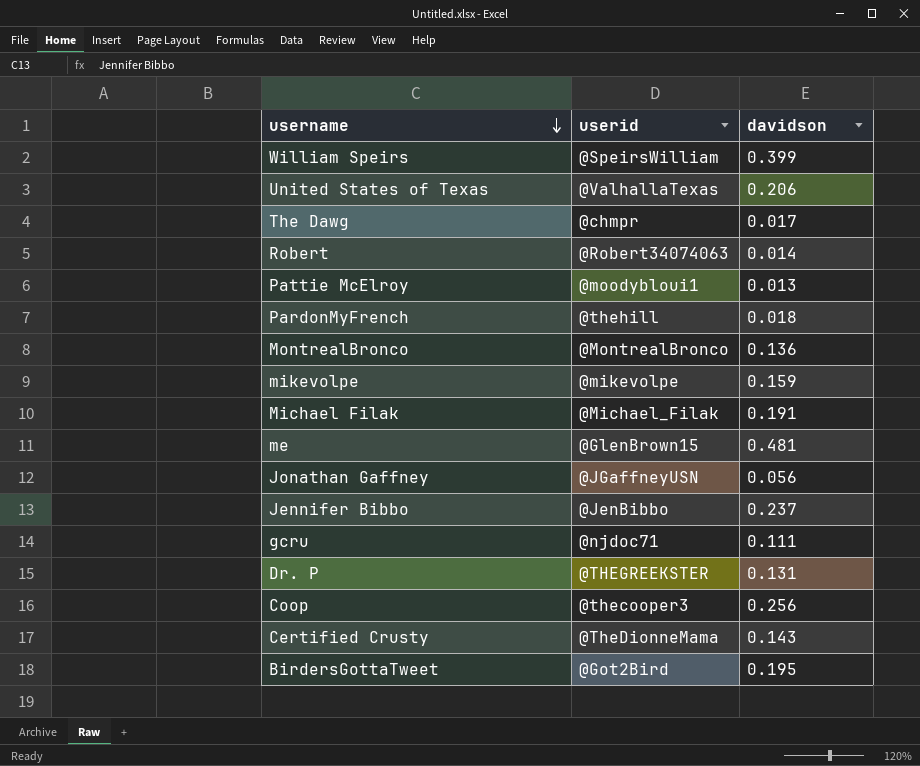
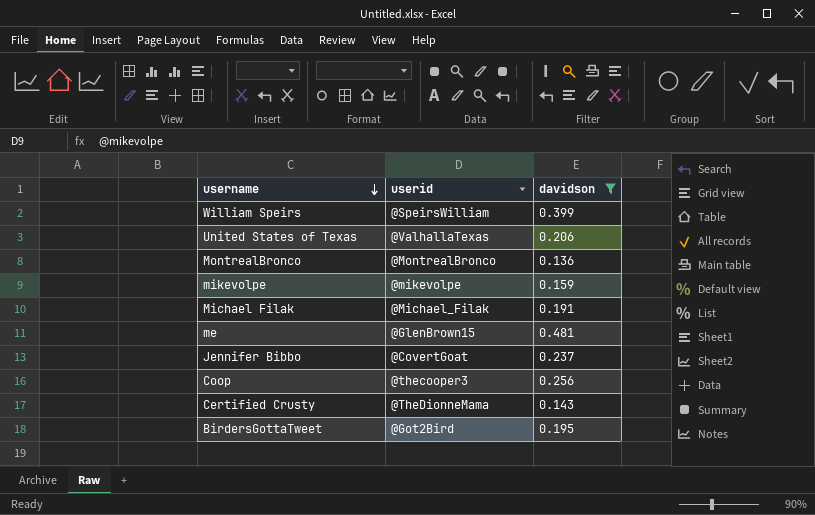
filter: none -> davidson >= 0.136
Jennifer Bibbo | userid: @JenBibbo -> @CovertGoat

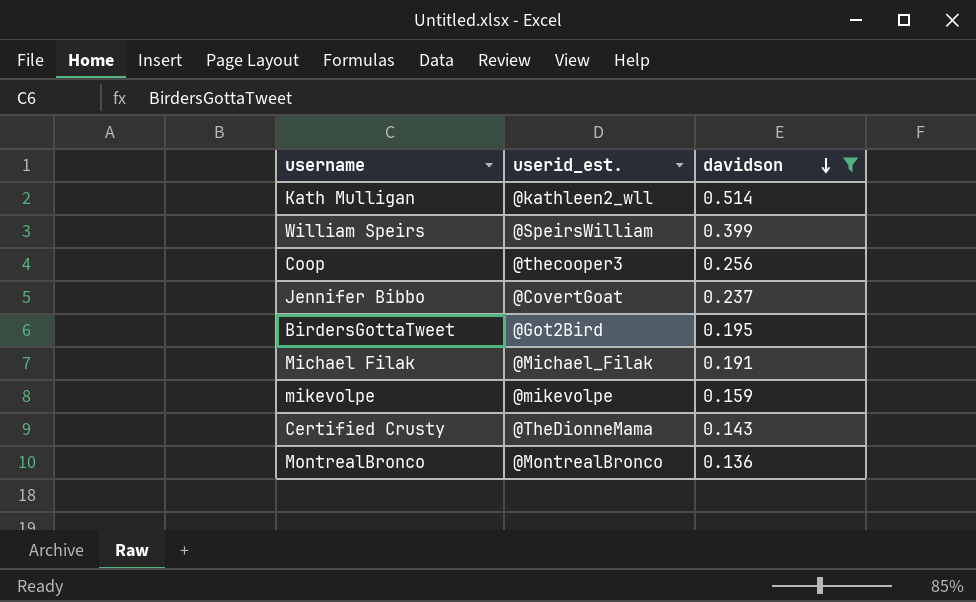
row order: username descending -> davidson descending
column name: userid -> userid_est.
row United States of Texas: @ValhallaTexas | 0.206 -> none
row me: @GlenBrown15 | 0.481 -> none
row Kath Mulligan: none -> @kathleen2_wll | 0.514

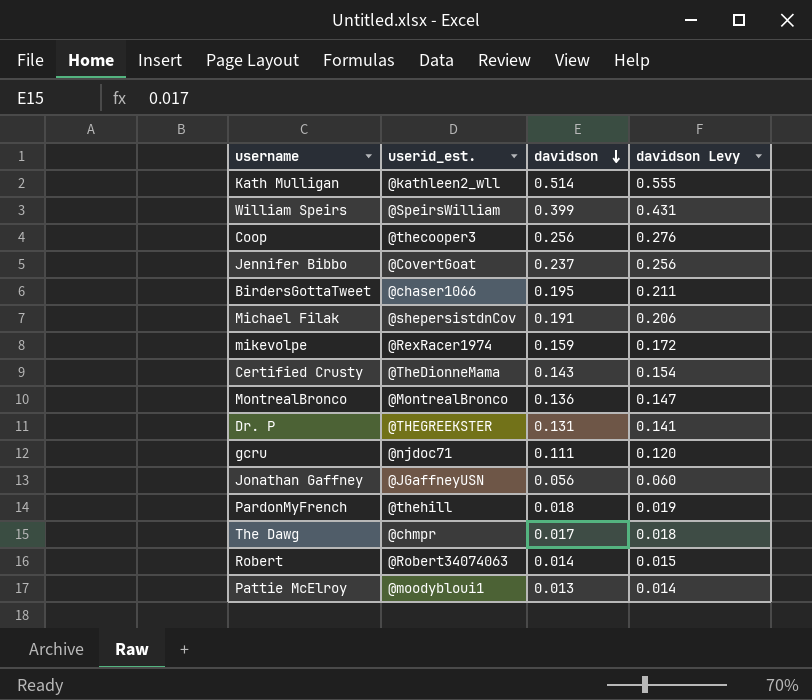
filter: davidson >= 0.136 -> none
column davidson Levy | formula: none -> [davidson] * 1.08
BirdersGottaTweet | userid_est.: @Got2Bird -> @chaser1066
Michael Filak | userid_est.: @Michael_Filak -> @shepersistdnCov
mikevolpe | userid_est.: @mikevolpe -> @RexRacer1974

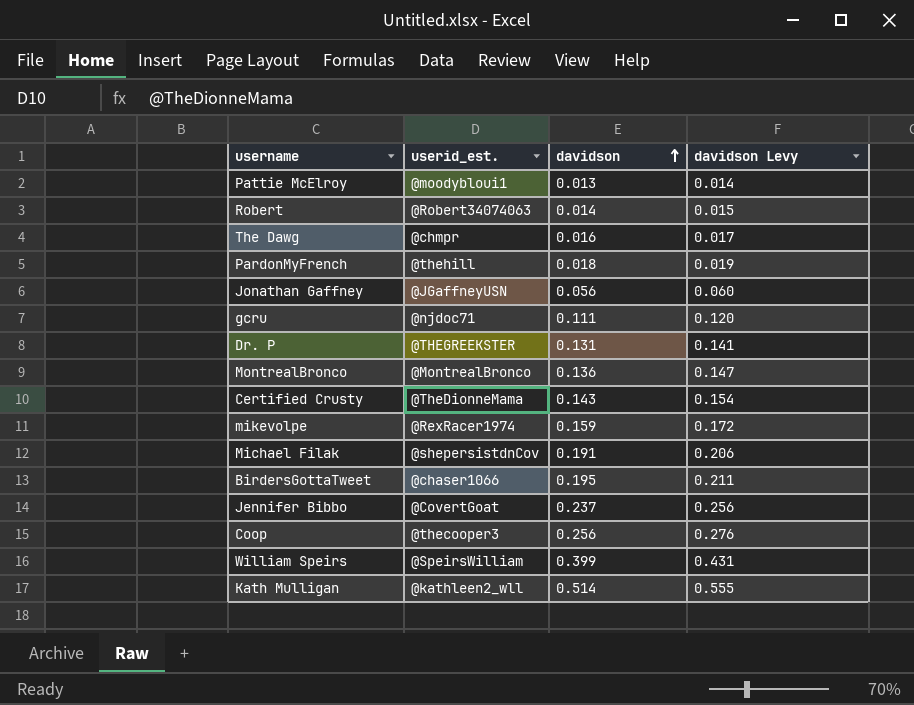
row order: davidson descending -> davidson ascending
The Dawg | davidson: 0.017 -> 0.016
The Dawg | davidson Levy: 0.018 -> 0.017

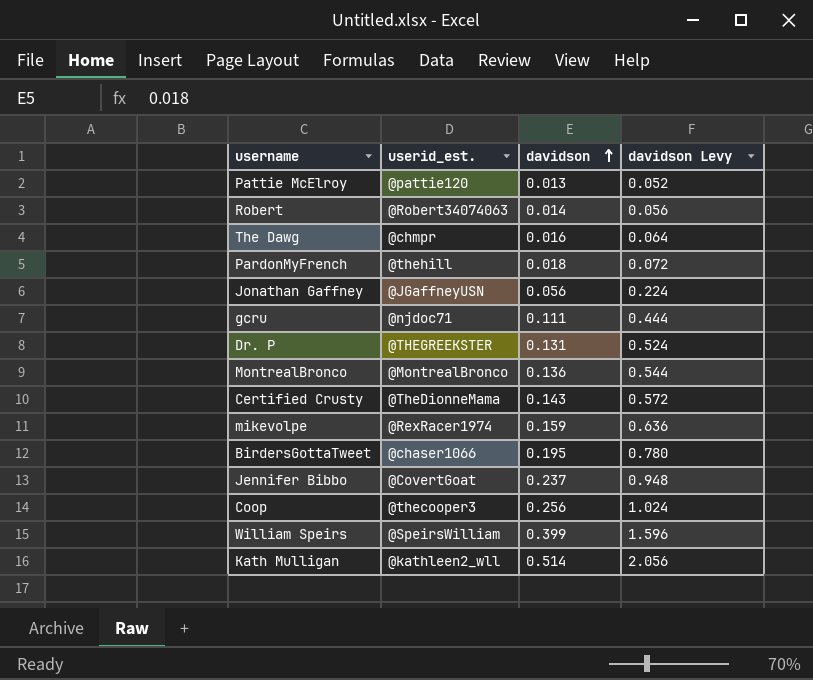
column davidson Levy | formula: [davidson] * 1.08 -> [davidson] * 4
row Michael Filak: @shepersistdnCov | 0.191 | 0.206 -> none
Pattie McElroy | userid_est.: @moodybloui1 -> @pattie120

